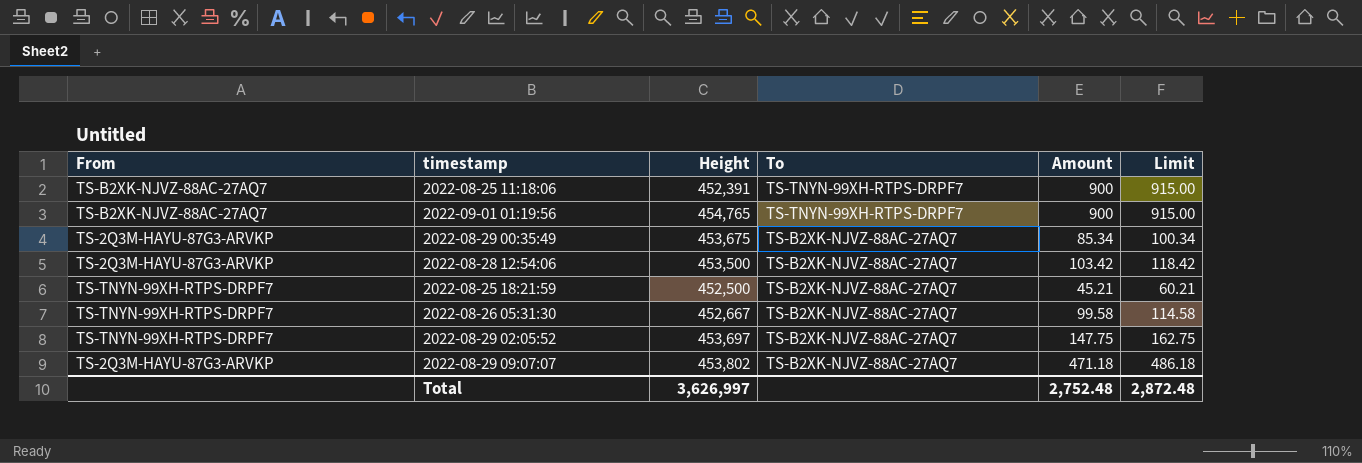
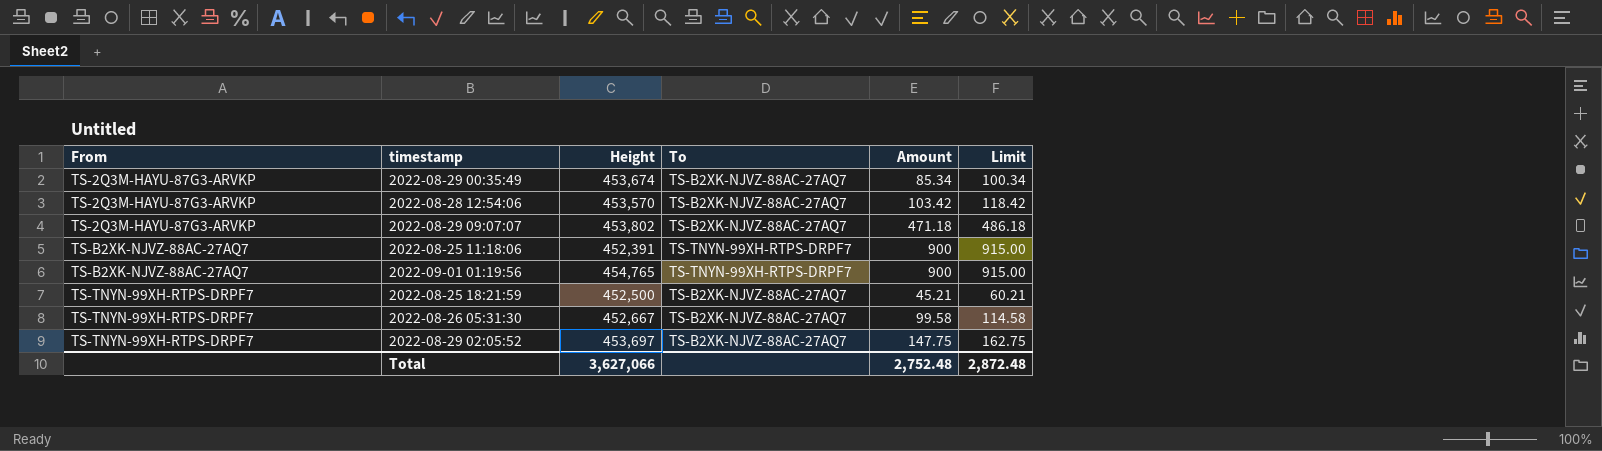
row order: To descending -> From ascending
2022-08-29 00:35:49 | Height: 453,675 -> 453,674
2022-08-28 12:54:06 | Height: 453,500 -> 453,570
Total | Height: 3,626,997 -> 3,627,066

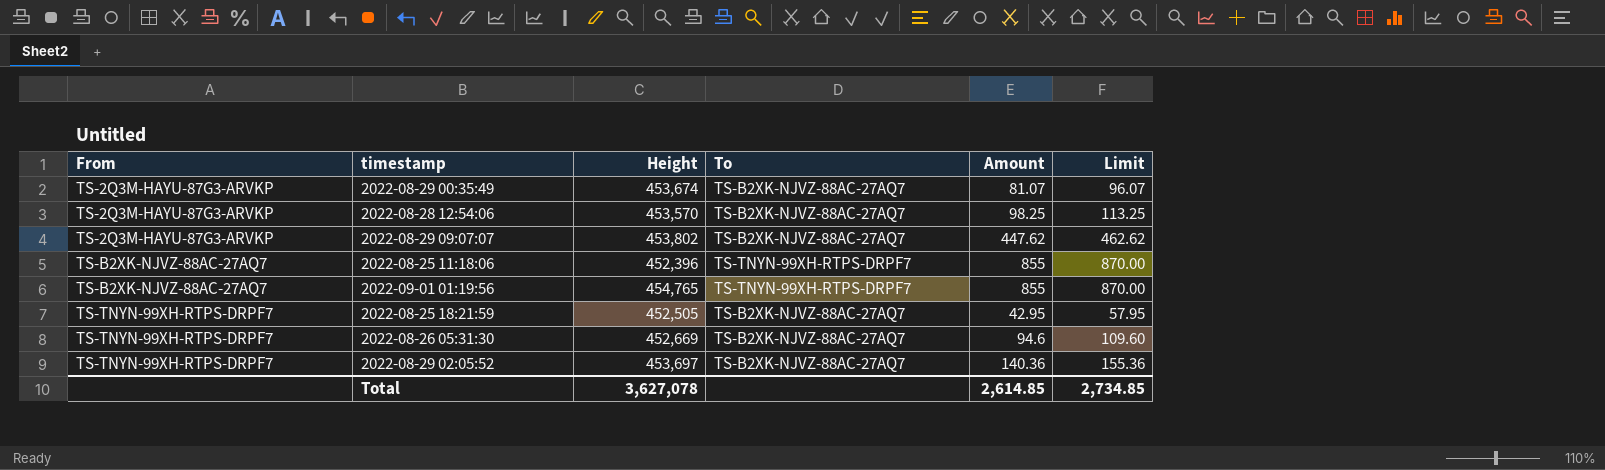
2022-08-29 00:35:49 | Amount: 85.34 -> 81.07
2022-08-29 00:35:49 | Limit: 100.34 -> 96.07
2022-08-28 12:54:06 | Amount: 103.42 -> 98.25
2022-08-28 12:54:06 | Limit: 118.42 -> 113.25
2022-08-29 09:07:07 | Amount: 471.18 -> 447.62
2022-08-29 09:07:07 | Limit: 486.18 -> 462.62
2022-08-25 11:18:06 | Height: 452,391 -> 452,396
2022-08-25 11:18:06 | Amount: 900 -> 855
2022-08-25 11:18:06 | Limit: 915.00 -> 870.00
2022-09-01 01:19:56 | Amount: 900 -> 855
2022-09-01 01:19:56 | Limit: 915.00 -> 870.00
2022-08-25 18:21:59 | Height: 452,500 -> 452,505
2022-08-25 18:21:59 | Amount: 45.21 -> 42.95
2022-08-25 18:21:59 | Limit: 60.21 -> 57.95
2022-08-26 05:31:30 | Height: 452,667 -> 452,669
2022-08-26 05:31:30 | Amount: 99.58 -> 94.6
2022-08-26 05:31:30 | Limit: 114.58 -> 109.60
2022-08-29 02:05:52 | Amount: 147.75 -> 140.36
2022-08-29 02:05:52 | Limit: 162.75 -> 155.36
Total | Height: 3,627,066 -> 3,627,078
Total | Amount: 2,752.48 -> 2,614.85
Total | Limit: 2,872.48 -> 2,734.85

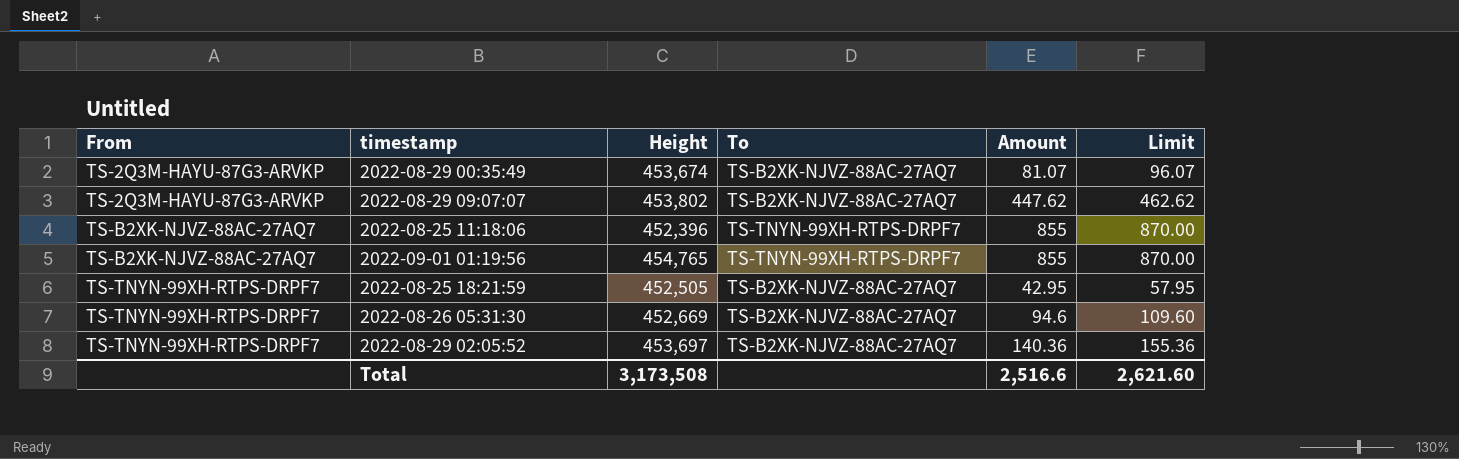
row 2022-08-28 12:54:06: TS-2Q3M-HAYU-87G3-ARVKP | 453,570 | TS-B2XK-NJVZ-88AC-27AQ7 | 98.25 | 113.25 -> none
Total | Height: 3,627,078 -> 3,173,508
Total | Amount: 2,614.85 -> 2,516.6
Total | Limit: 2,734.85 -> 2,621.60

